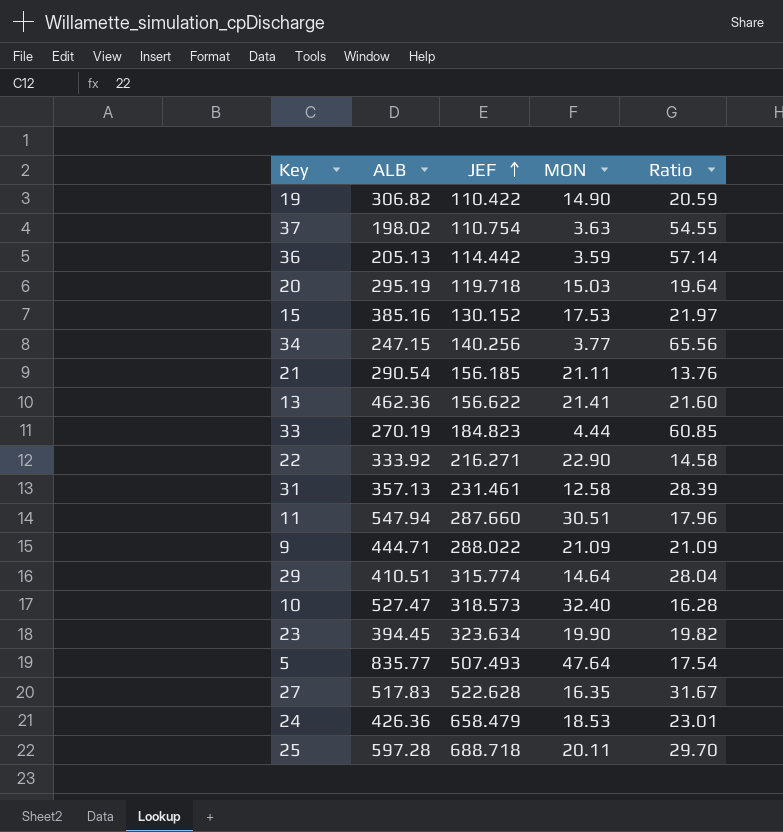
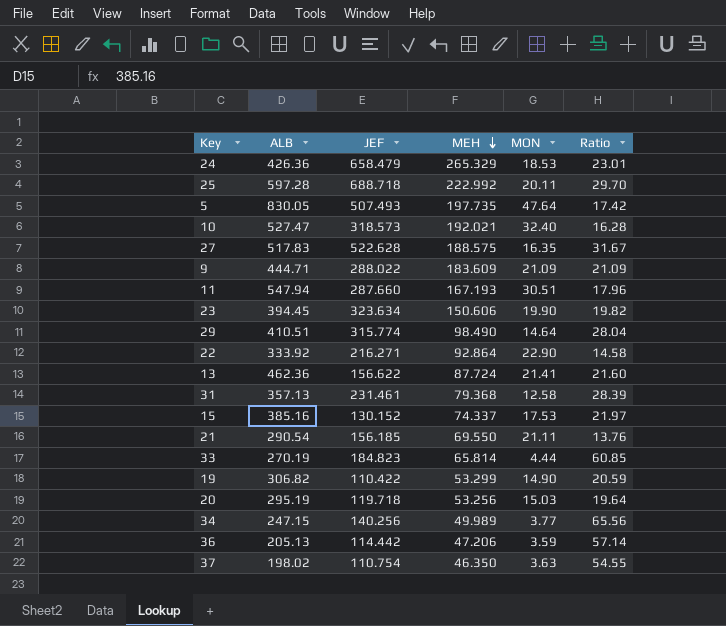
row order: JEF ascending -> MEH descending
column MEH | position: none -> 4
5 | ALB: 835.77 -> 830.05
5 | Ratio: 17.54 -> 17.42

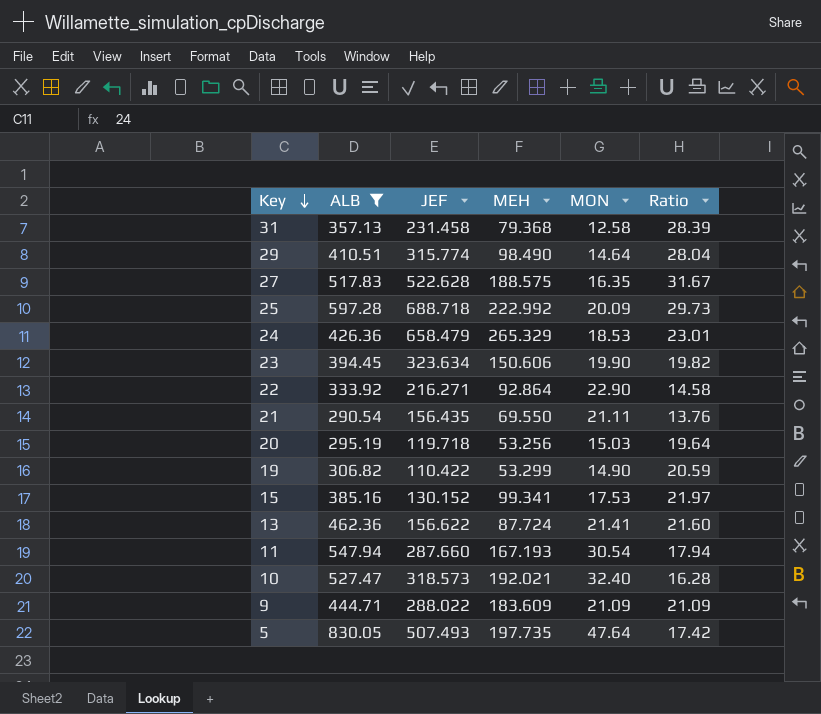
filter: none -> ALB >= 290.54
row order: MEH descending -> Key descending
31 | JEF: 231.461 -> 231.458
25 | MON: 20.11 -> 20.09
25 | Ratio: 29.70 -> 29.73
21 | JEF: 156.185 -> 156.435
15 | MEH: 74.337 -> 99.341
11 | MON: 30.51 -> 30.54
11 | Ratio: 17.96 -> 17.94

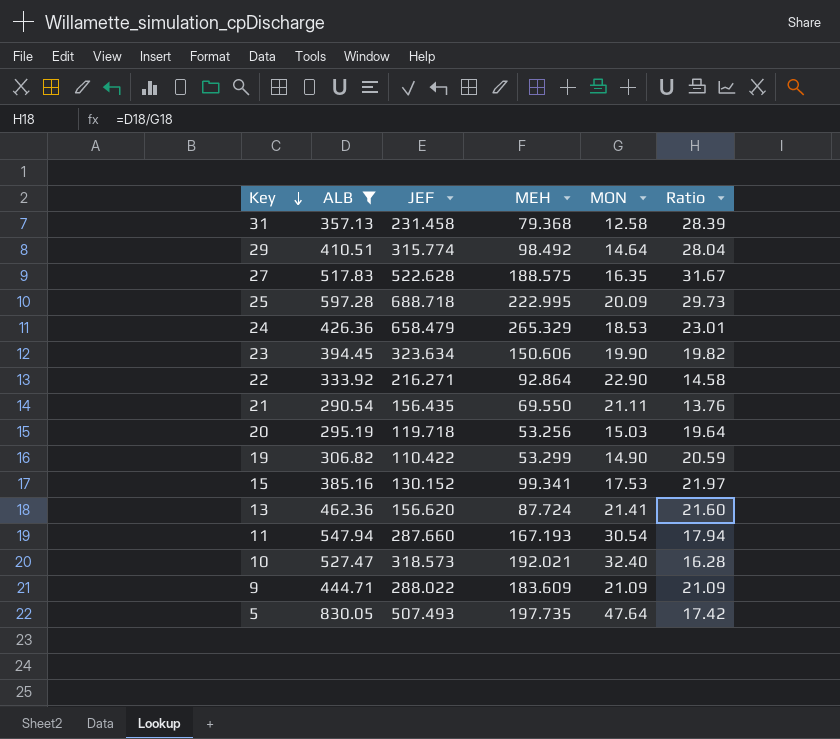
29 | MEH: 98.490 -> 98.492
25 | MEH: 222.992 -> 222.995
13 | JEF: 156.622 -> 156.620

